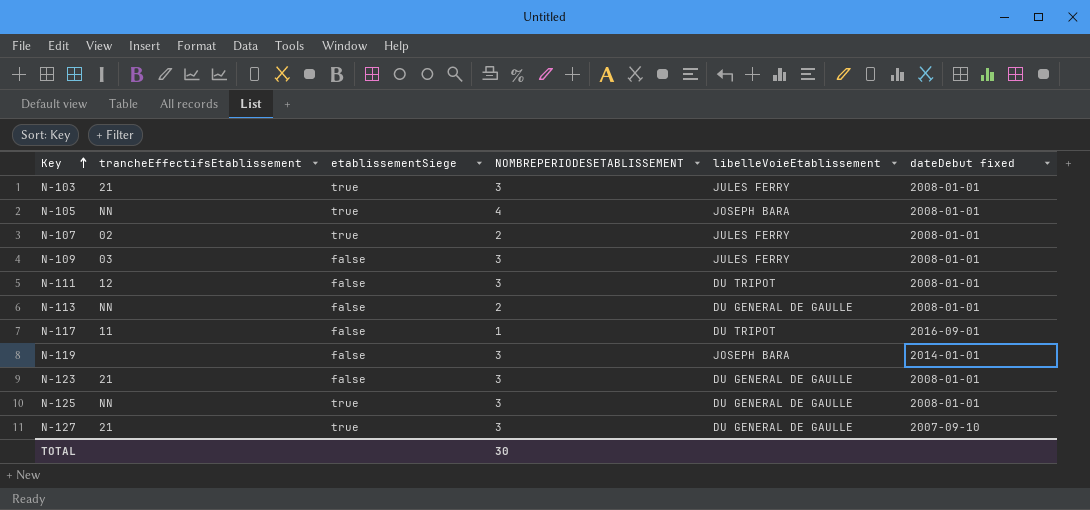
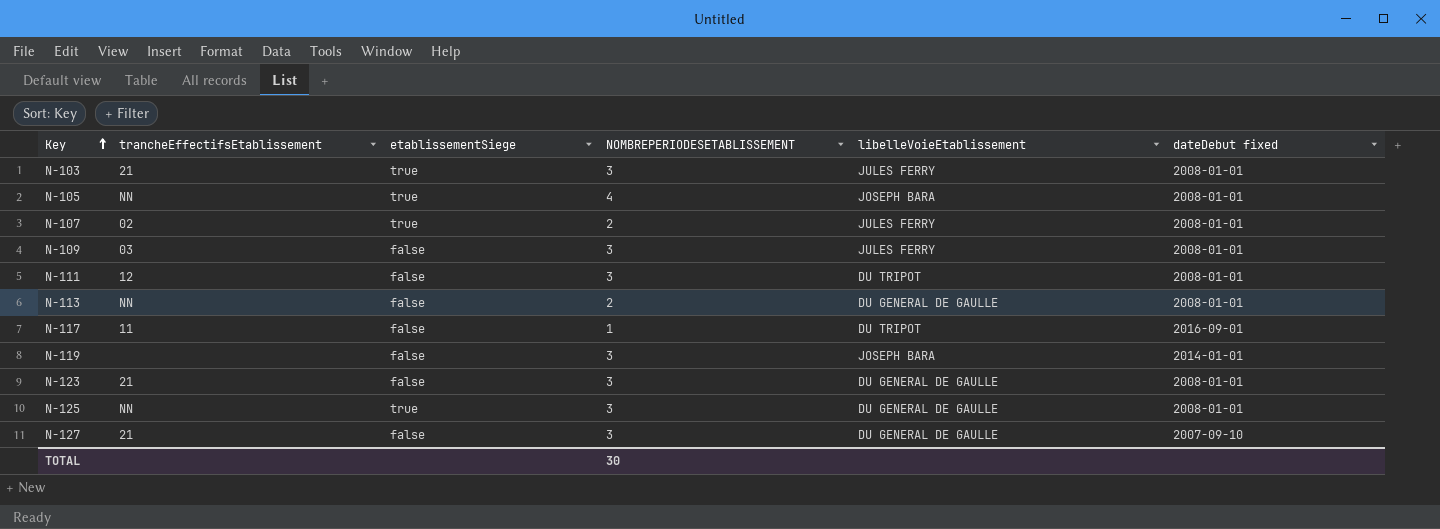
N-127 | etablissementSiege: true -> false

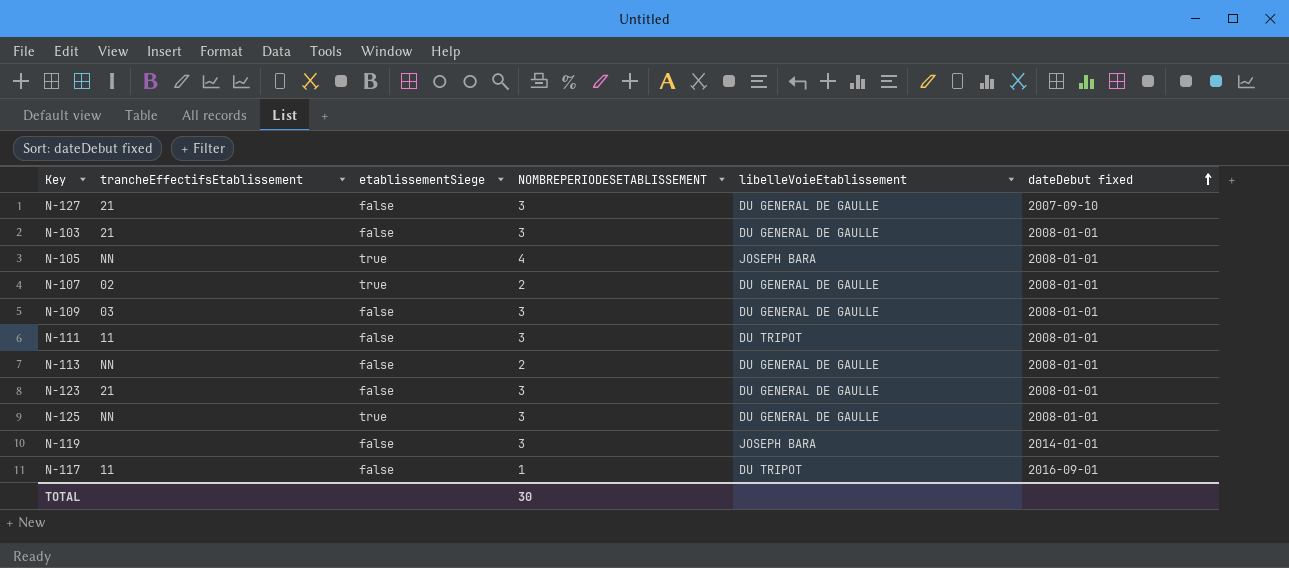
row order: Key ascending -> dateDebut fixed ascending
N-103 | etablissementSiege: true -> false
N-103 | libelleVoieEtablissement: JULES FERRY -> DU GENERAL DE GAULLE
N-107 | libelleVoieEtablissement: JULES FERRY -> DU GENERAL DE GAULLE
N-109 | libelleVoieEtablissement: JULES FERRY -> DU GENERAL DE GAULLE
N-111 | trancheEffectifsEtablissement: 12 -> 11

